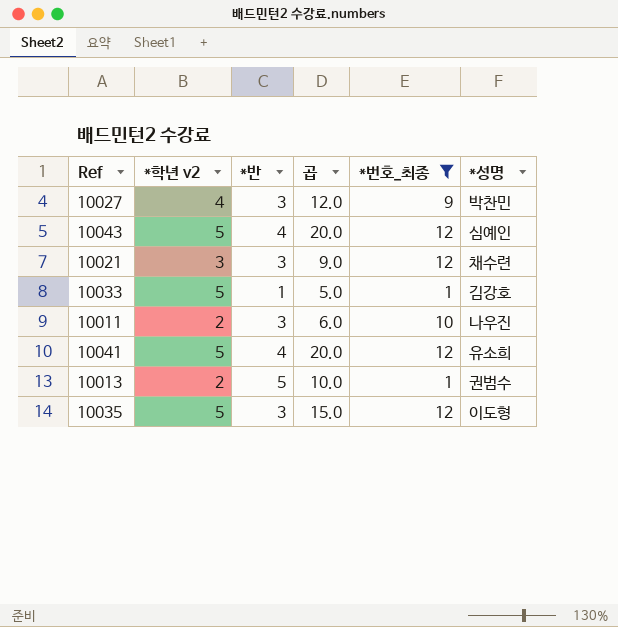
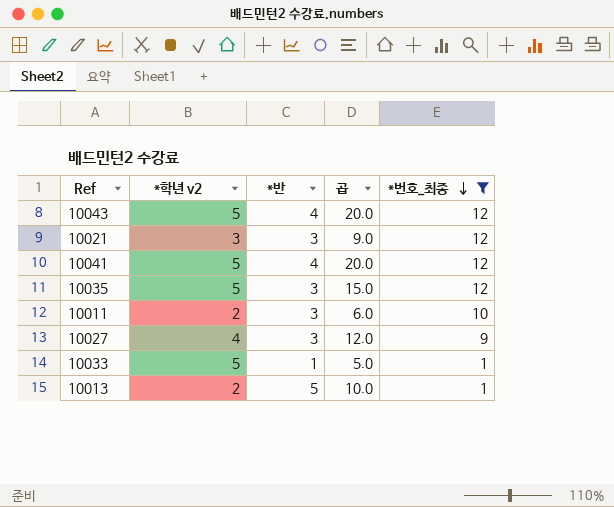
row order: none -> *번호_최종 descending
column *성명 | position: 6 -> none

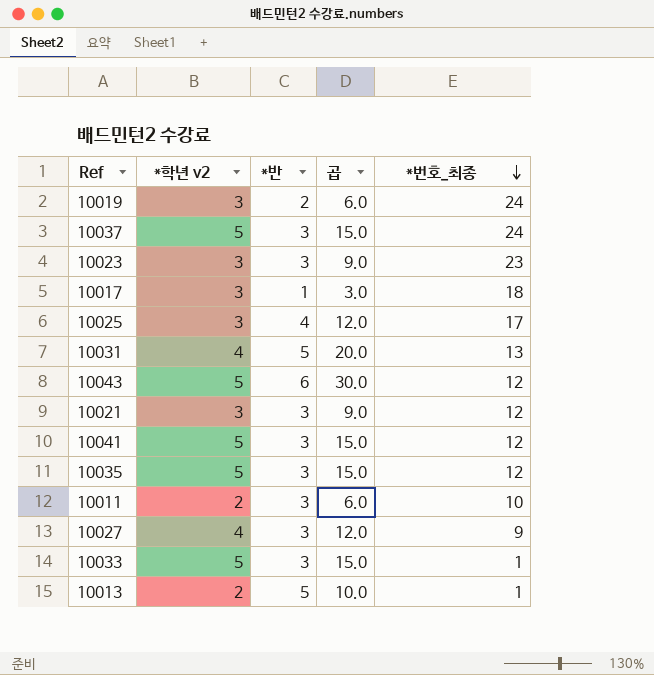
filter: *번호_최종 <= 12 -> none
10043 | *반: 4 -> 6
10043 | 곱: 20.0 -> 30.0
10041 | *반: 4 -> 3
10041 | 곱: 20.0 -> 15.0
10033 | *반: 1 -> 3
10033 | 곱: 5.0 -> 15.0

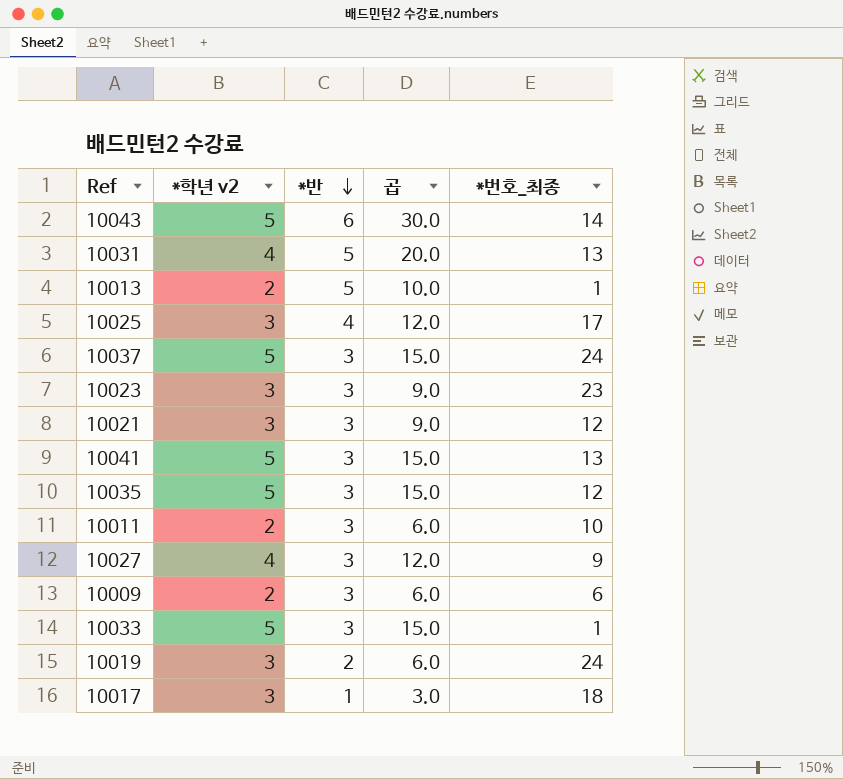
row order: *번호_최종 descending -> *반 descending
10043 | *번호_최종: 12 -> 14
10041 | *번호_최종: 12 -> 13
row 10009: none -> 2 | 3 | 6.0 | 6

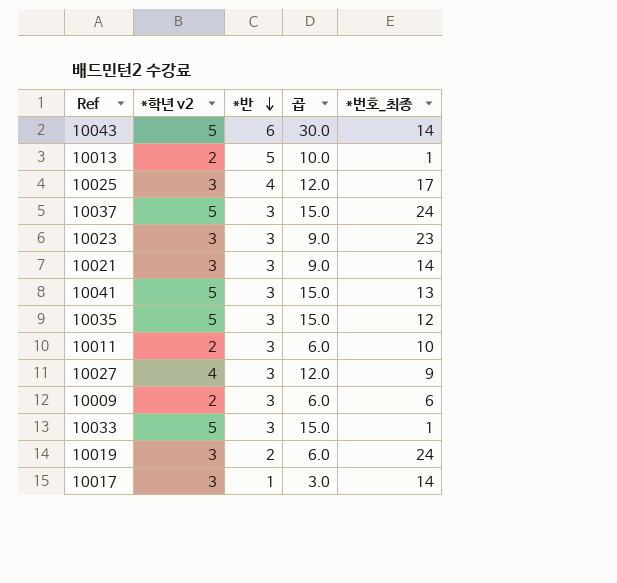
row 10031: 4 | 5 | 20.0 | 13 -> none
10021 | *번호_최종: 12 -> 14
10017 | *번호_최종: 18 -> 14

